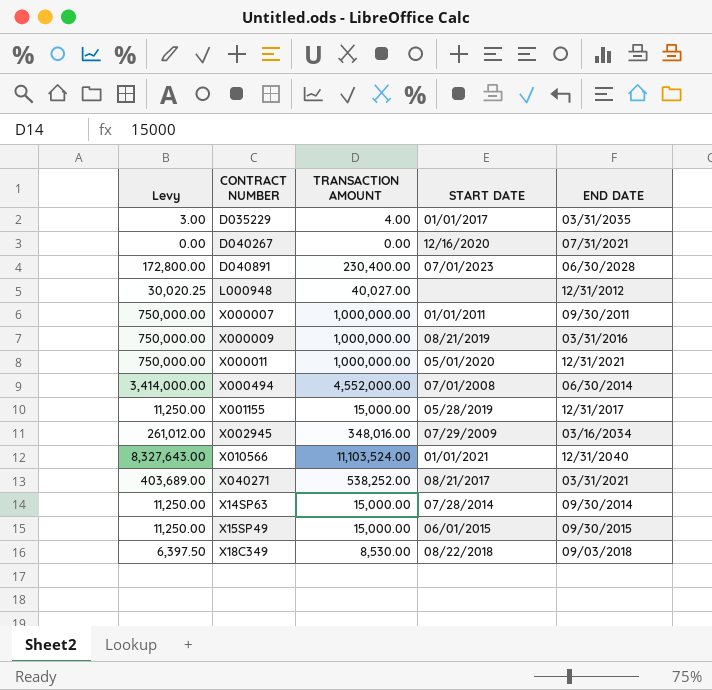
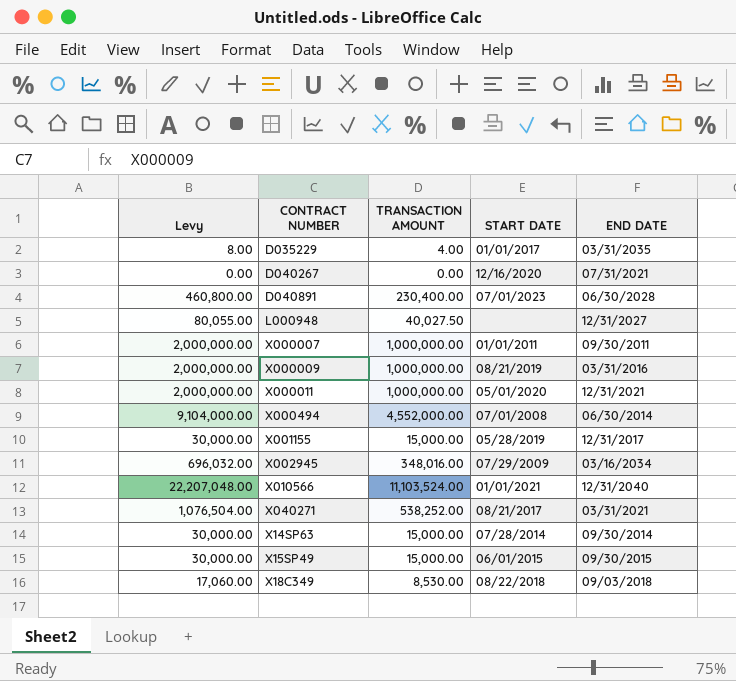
column Levy | formula: [TRANSACTION AMOUNT] * 0.75 -> [TRANSACTION AMOUNT] * 2
L000948 | TRANSACTION AMOUNT: 40,027.00 -> 40,027.50
L000948 | END DATE: 12/31/2012 -> 12/31/2027

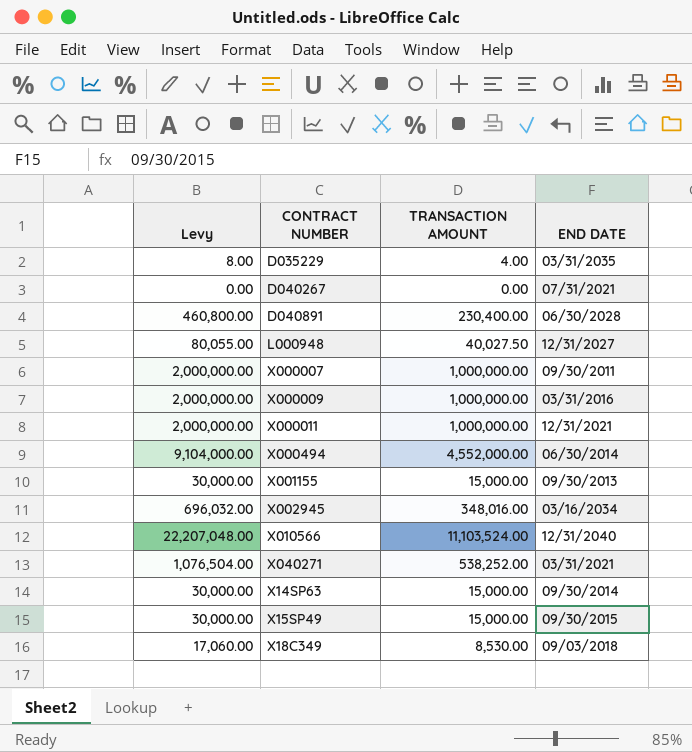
column START DATE | position: 4 -> none
X001155 | END DATE: 12/31/2017 -> 09/30/2013

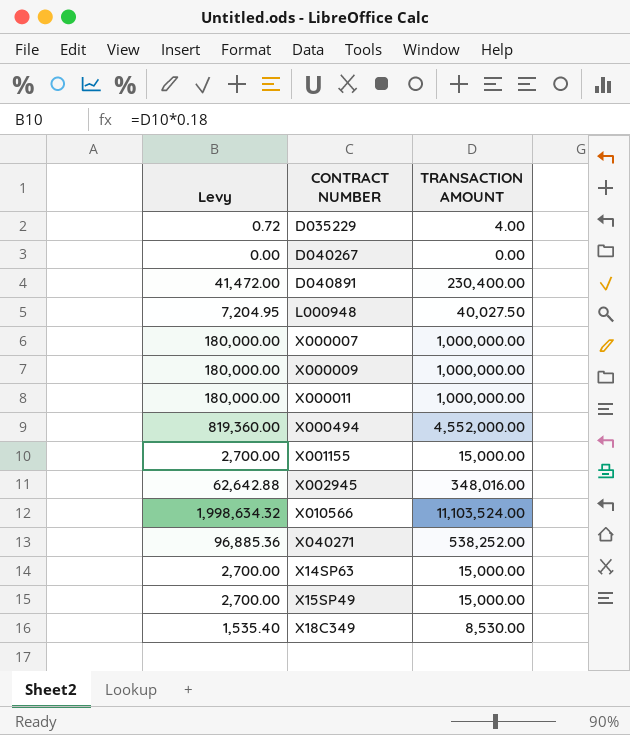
column END DATE | position: 4 -> none
column Levy | formula: [TRANSACTION AMOUNT] * 2 -> [TRANSACTION AMOUNT] * 0.18

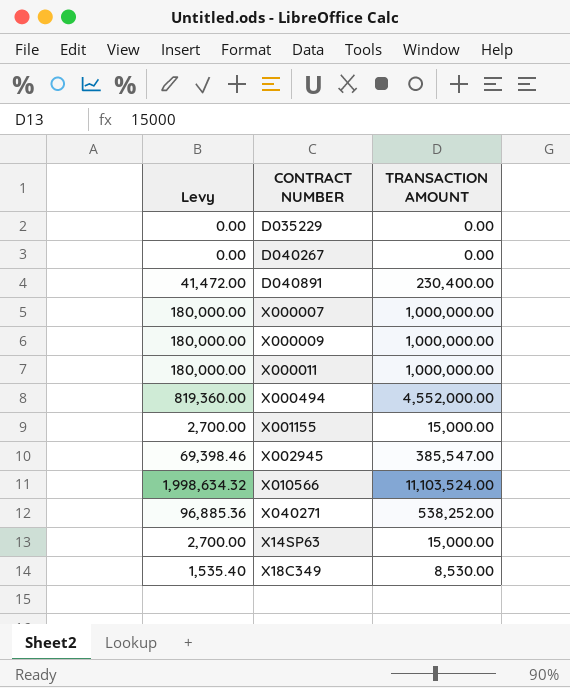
row L000948: 7,204.95 | 40,027.50 -> none
row X15SP49: 2,700.00 | 15,000.00 -> none
D035229 | Levy: 0.72 -> 0.00
D035229 | TRANSACTION AMOUNT: 4.00 -> 0.00
X002945 | Levy: 62,642.88 -> 69,398.46
X002945 | TRANSACTION AMOUNT: 348,016.00 -> 385,547.00

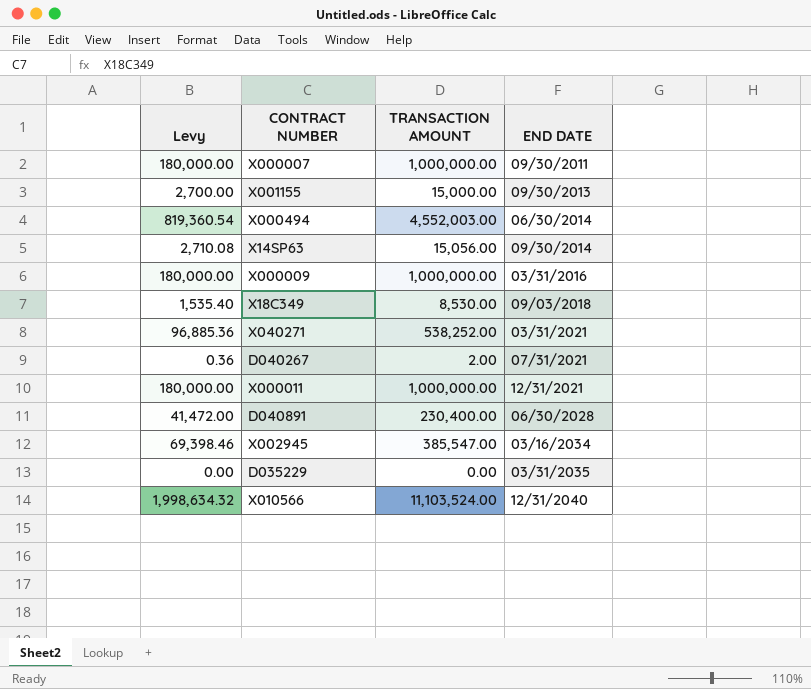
row order: none -> END DATE ascending
column END DATE | position: none -> 4
X000494 | Levy: 819,360.00 -> 819,360.54
X000494 | TRANSACTION AMOUNT: 4,552,000.00 -> 4,552,003.00
X14SP63 | Levy: 2,700.00 -> 2,710.08
X14SP63 | TRANSACTION AMOUNT: 15,000.00 -> 15,056.00
D040267 | Levy: 0.00 -> 0.36
D040267 | TRANSACTION AMOUNT: 0.00 -> 2.00

